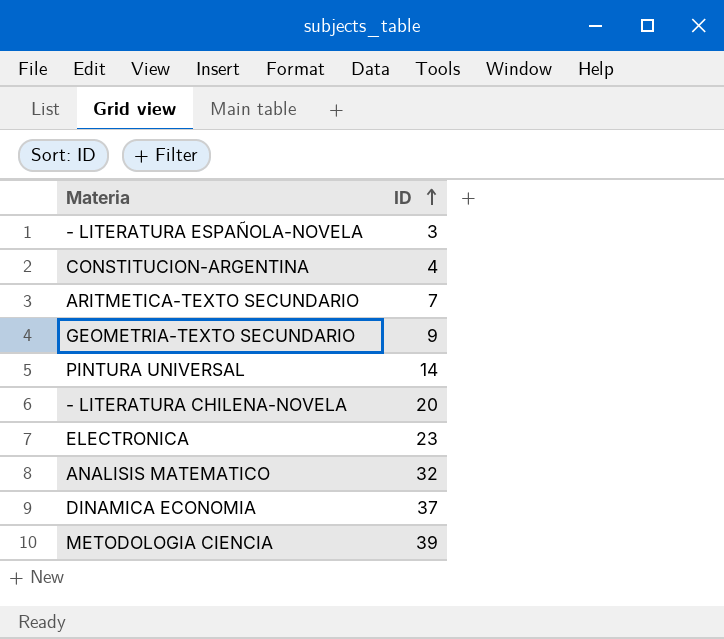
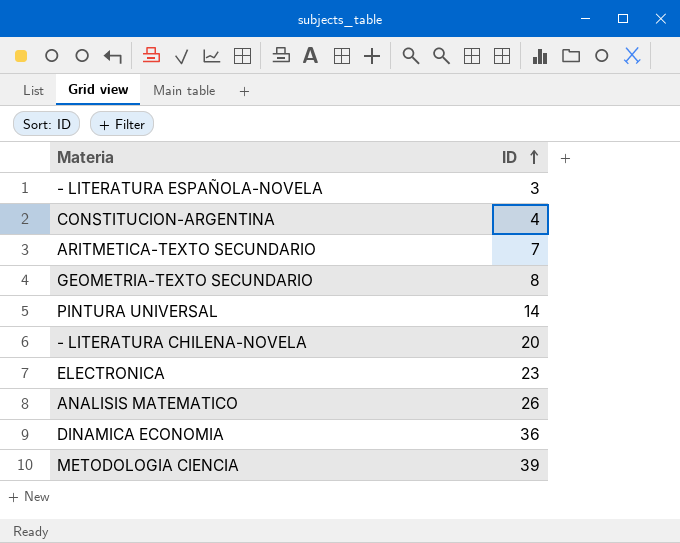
GEOMETRIA-TEXTO SECUNDARIO | ID: 9 -> 8
ANALISIS MATEMATICO | ID: 32 -> 26
DINAMICA ECONOMIA | ID: 37 -> 36

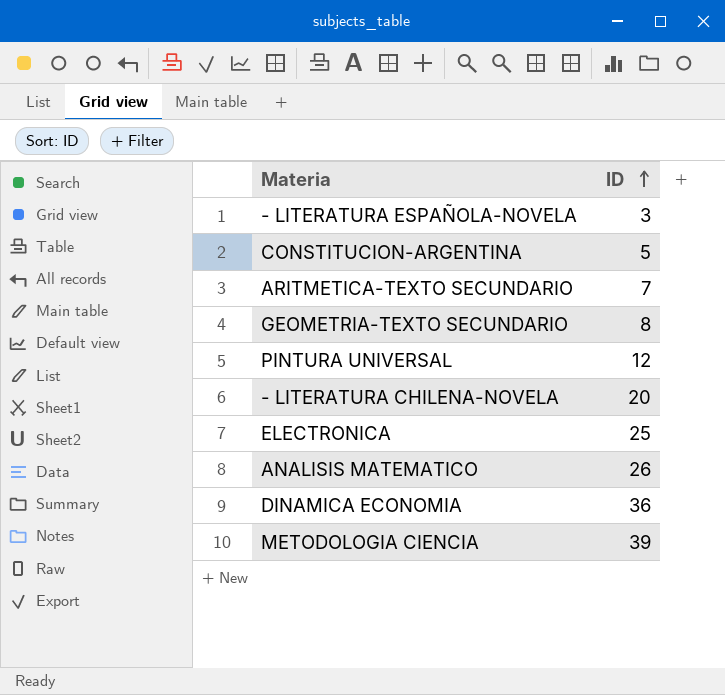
CONSTITUCION-ARGENTINA | ID: 4 -> 5
PINTURA UNIVERSAL | ID: 14 -> 12
ELECTRONICA | ID: 23 -> 25

